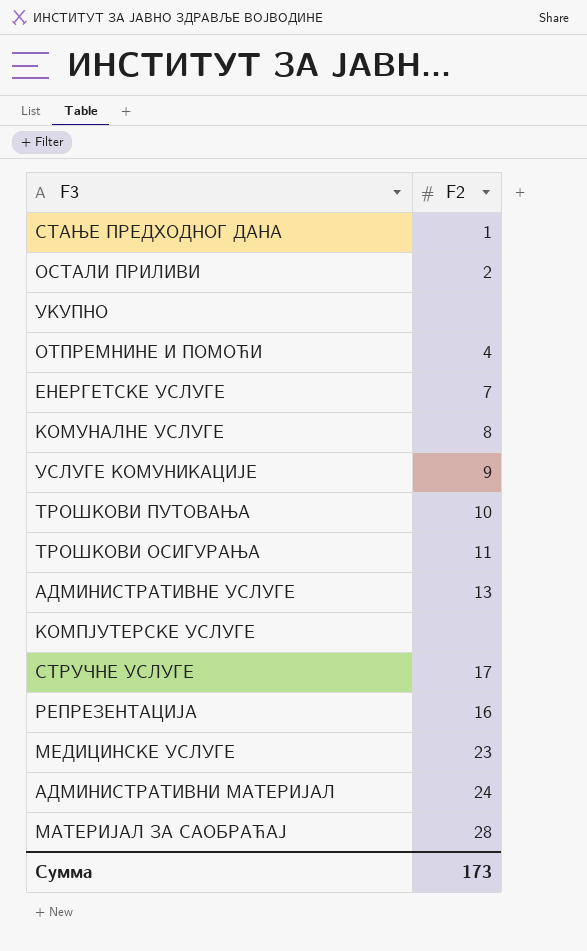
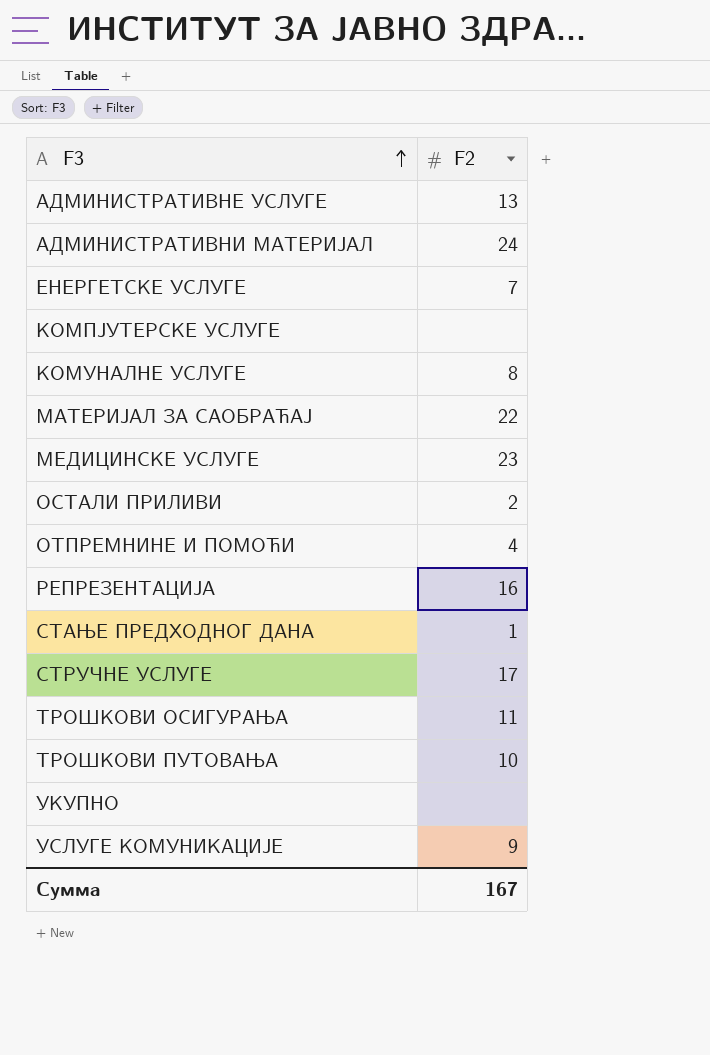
row order: none -> F3 ascending
МАТЕРИЈАЛ ЗА САОБРАЋАЈ | F2: 28 -> 22
Сумма | F2: 173 -> 167

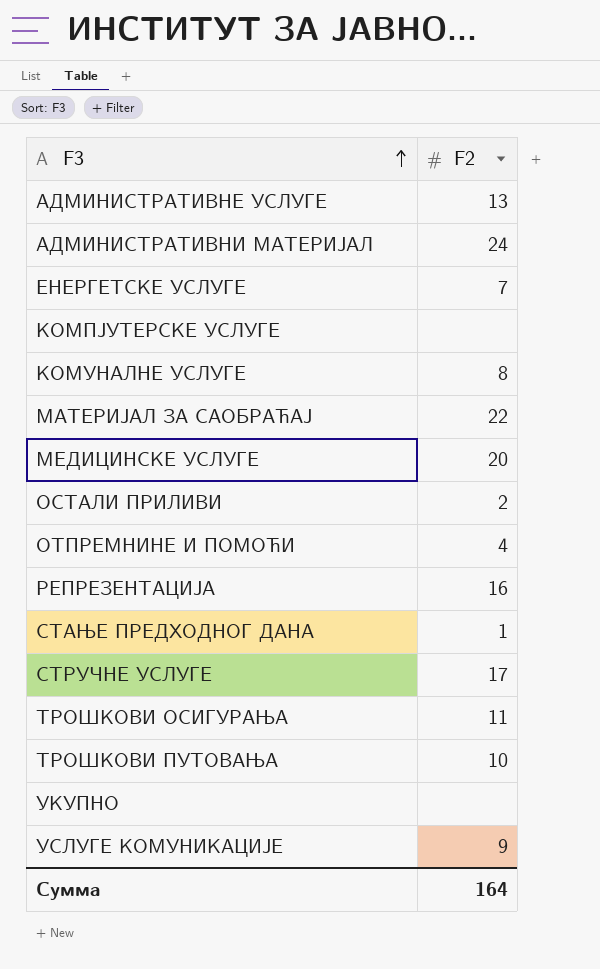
МЕДИЦИНСКЕ УСЛУГЕ | F2: 23 -> 20
Сумма | F2: 167 -> 164

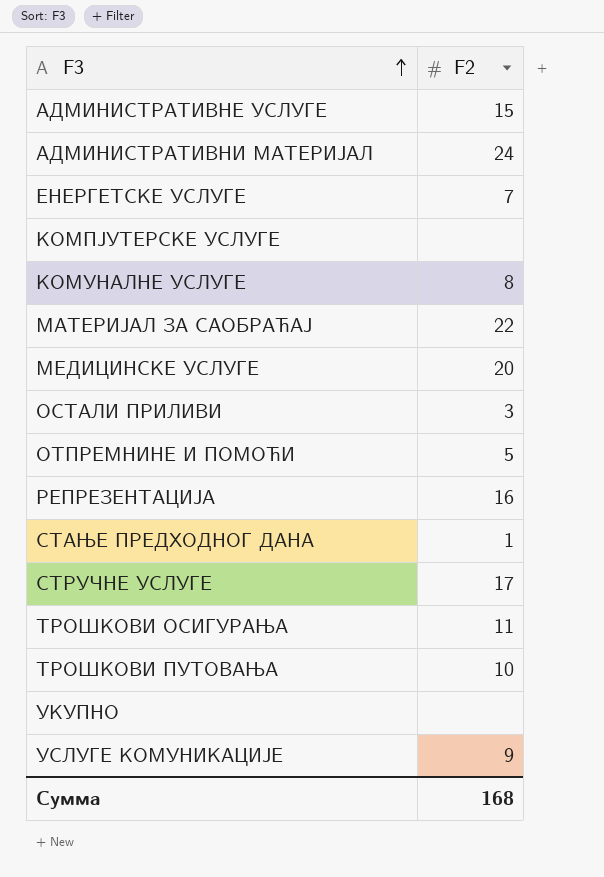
АДМИНИСТРАТИВНЕ УСЛУГЕ | F2: 13 -> 15
ОСТАЛИ ПРИЛИВИ | F2: 2 -> 3
ОТПРЕМНИНЕ И ПОМОЋИ | F2: 4 -> 5
Сумма | F2: 164 -> 168

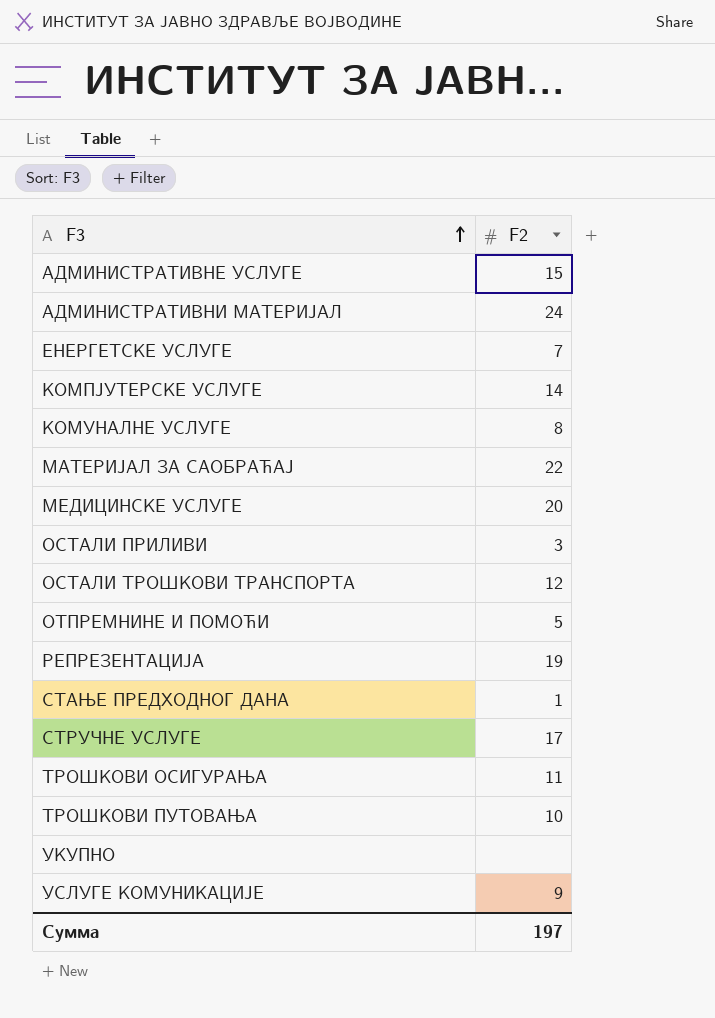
КОМПЈУТЕРСКЕ УСЛУГЕ | F2: none -> 14
row ОСТАЛИ ТРОШКОВИ ТРАНСПОРТА: none -> 12
РЕПРЕЗЕНТАЦИЈА | F2: 16 -> 19
Сумма | F2: 168 -> 197

